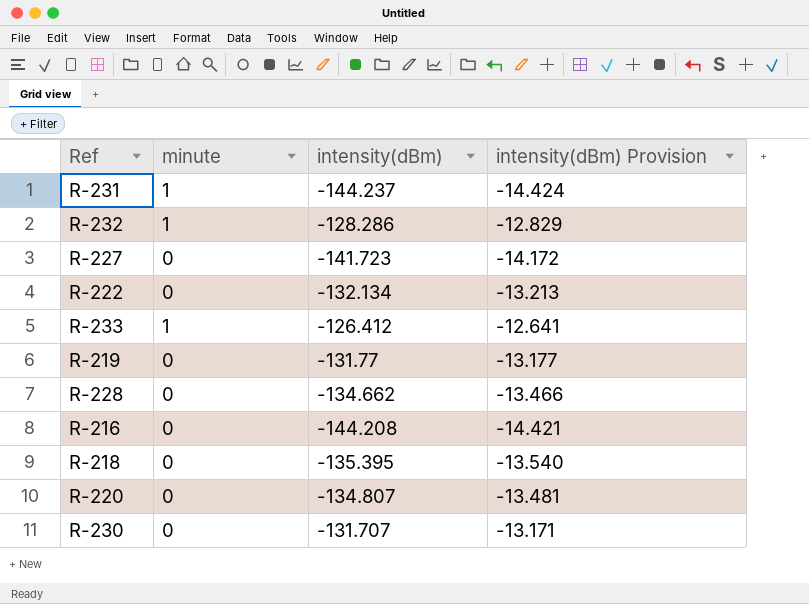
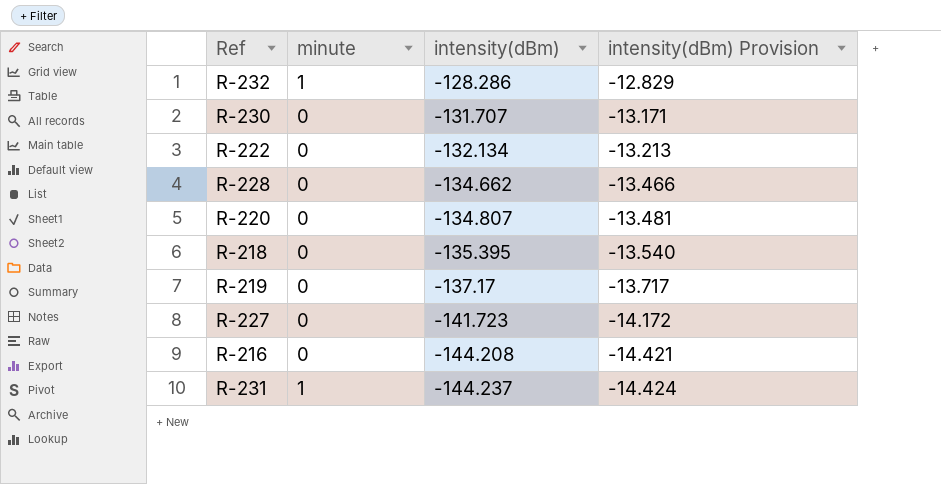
row order: none -> intensity(dBm) descending
row R-233: 1 | -126.412 | -12.641 -> none
R-219 | intensity(dBm): -131.77 -> -137.17
R-219 | intensity(dBm) Provision: -13.177 -> -13.717

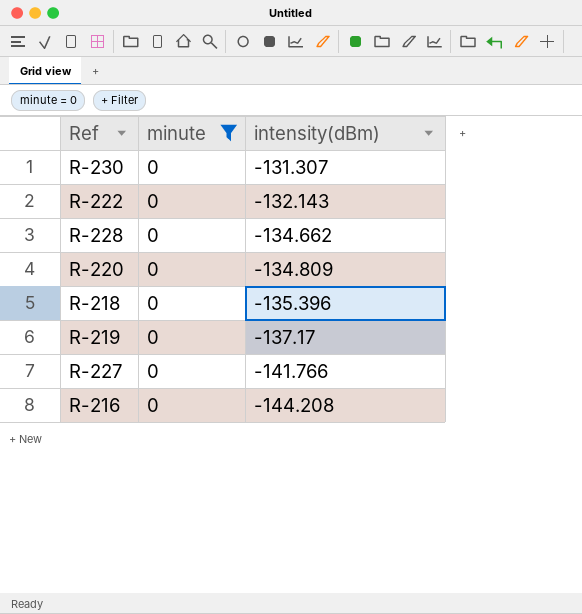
filter: none -> minute = 0
column intensity(dBm) Provision | formula: [intensity(dBm)] * 0.1 -> none
R-230 | intensity(dBm): -131.707 -> -131.307
R-222 | intensity(dBm): -132.134 -> -132.143
R-220 | intensity(dBm): -134.807 -> -134.809
R-218 | intensity(dBm): -135.395 -> -135.396
R-227 | intensity(dBm): -141.723 -> -141.766

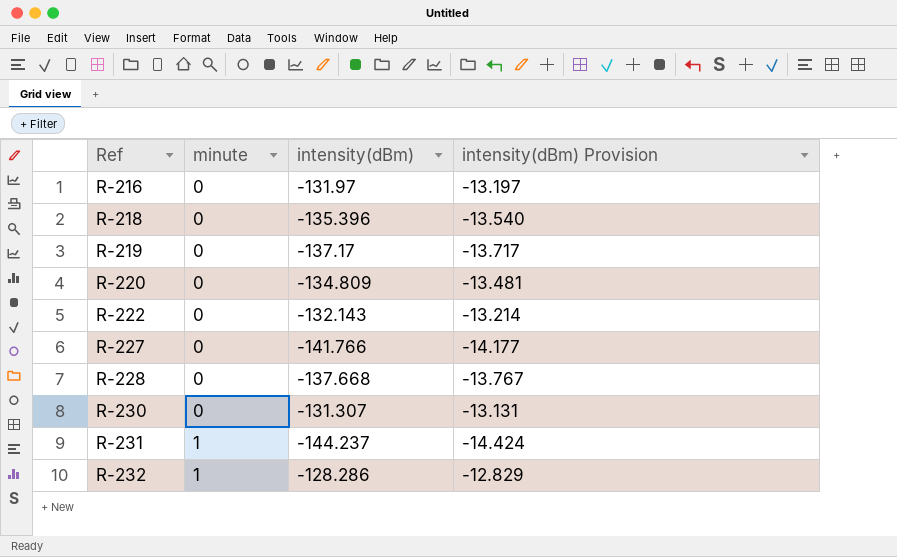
filter: minute = 0 -> none
row order: intensity(dBm) descending -> Ref ascending
column intensity(dBm) Provision | formula: none -> [intensity(dBm)] * 0.1
R-216 | intensity(dBm): -144.208 -> -131.97
R-228 | intensity(dBm): -134.662 -> -137.668

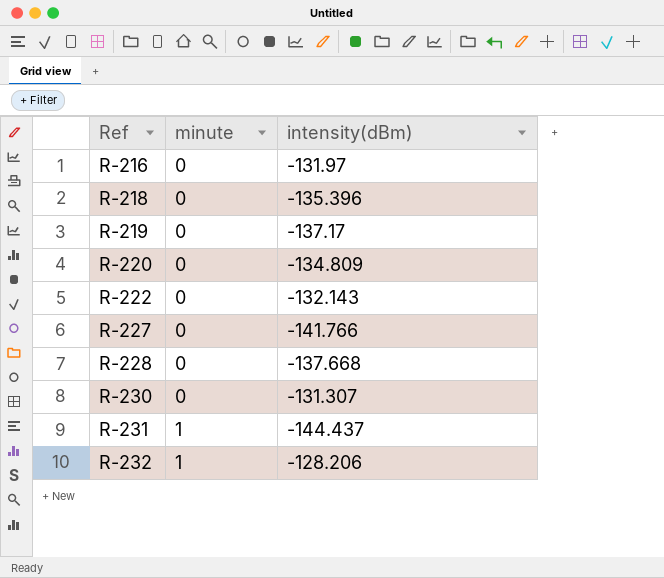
column intensity(dBm) Provision | formula: [intensity(dBm)] * 0.1 -> none
R-231 | intensity(dBm): -144.237 -> -144.437
R-232 | intensity(dBm): -128.286 -> -128.206

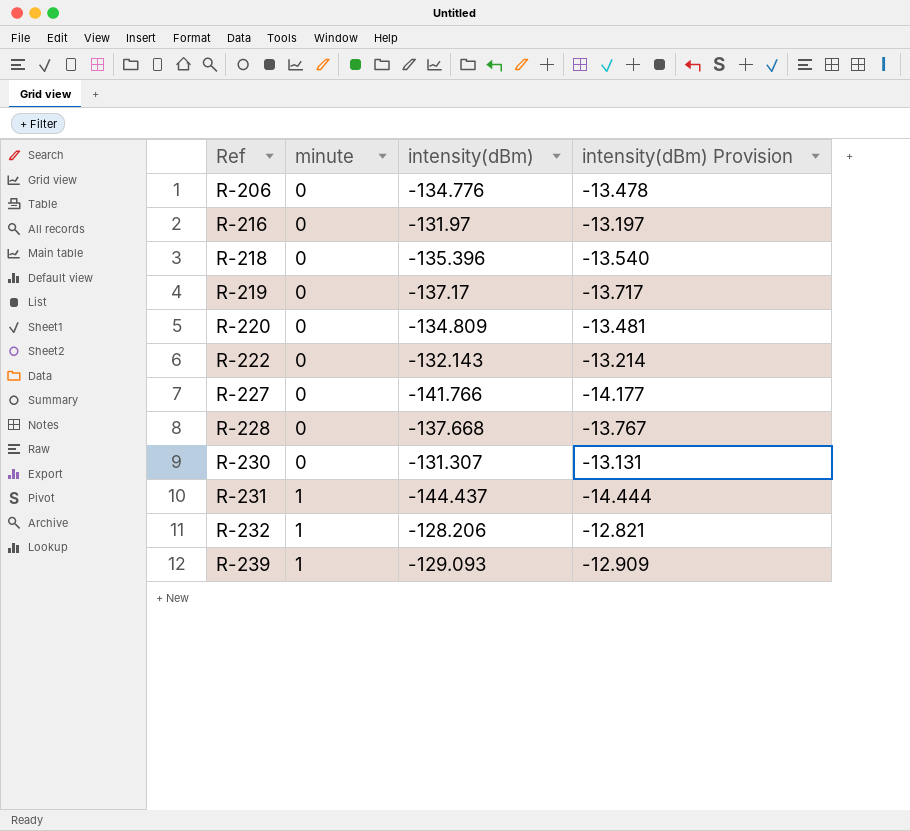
column intensity(dBm) Provision | formula: none -> [intensity(dBm)] * 0.1
row R-206: none -> 0 | -134.776 | -13.478
row R-239: none -> 1 | -129.093 | -12.909

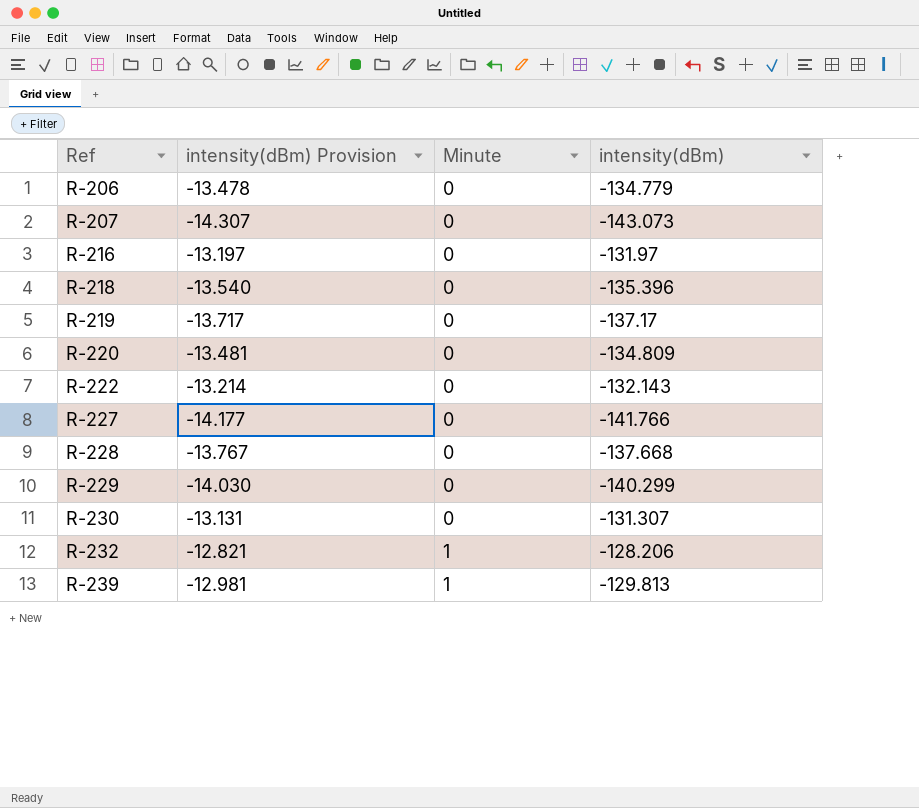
column intensity(dBm) Provision | position: 4 -> 2
column name: minute -> Minute
row R-231: 1 | -144.437 | -14.444 -> none
R-206 | intensity(dBm): -134.776 -> -134.779
row R-207: none -> -14.307 | 0 | -143.073
row R-229: none -> -14.030 | 0 | -140.299
R-239 | intensity(dBm) Provision: -12.909 -> -12.981
R-239 | intensity(dBm): -129.093 -> -129.813

